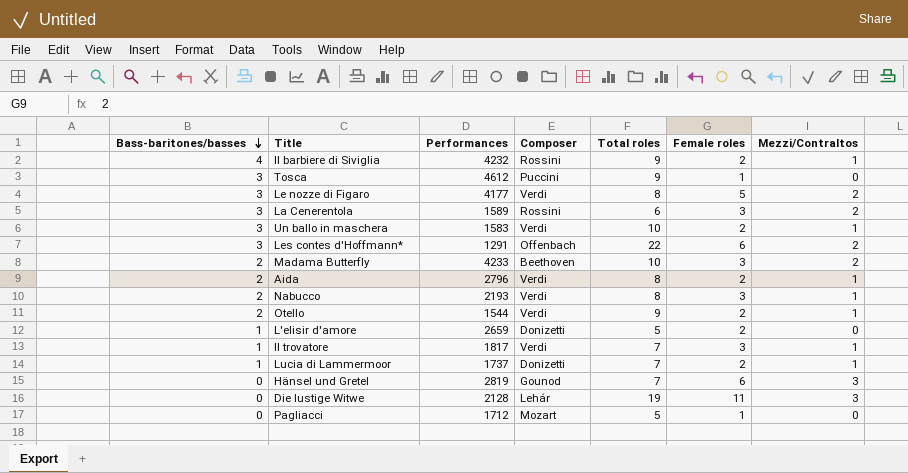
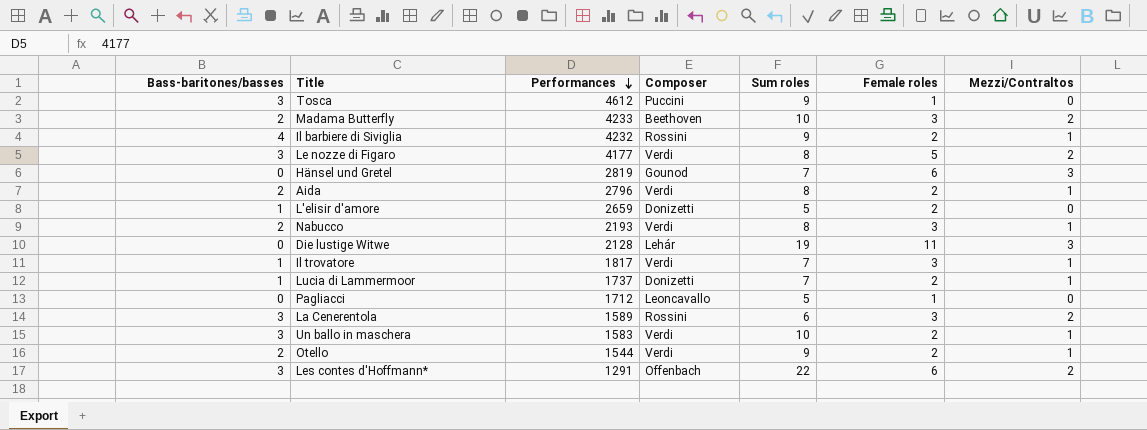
row order: Bass-baritones/basses descending -> Performances descending
column name: Total roles -> Sum roles
Pagliacci | Composer: Mozart -> Leoncavallo

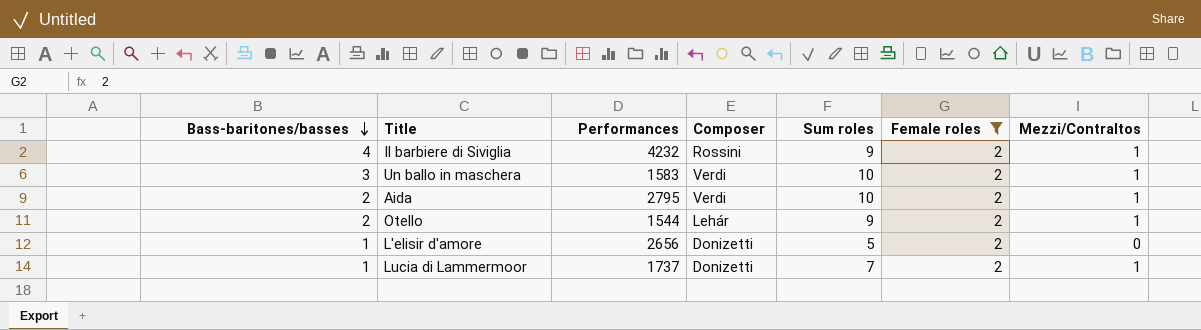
filter: none -> Female roles = 2
row order: Performances descending -> Bass-baritones/basses descending
Aida | Performances: 2796 -> 2795
Aida | Sum roles: 8 -> 10
Otello | Composer: Verdi -> Lehár
L'elisir d'amore | Performances: 2659 -> 2656

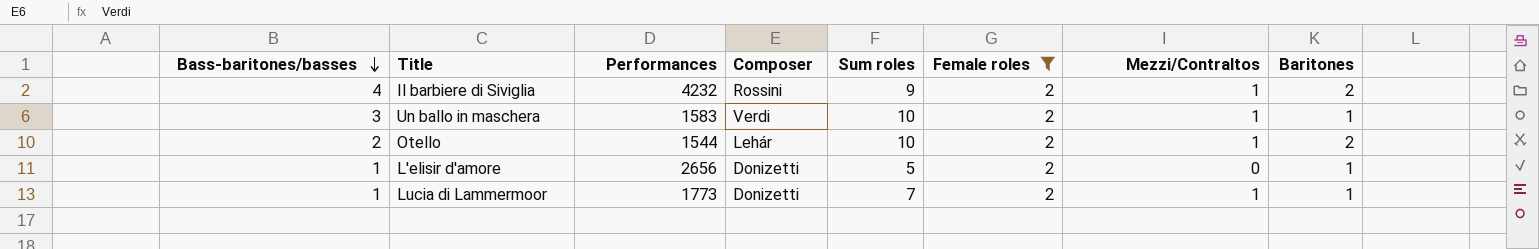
column Baritones | position: none -> 8
row Aida: 2 | 2795 | Verdi | 10 | 2 | 1 -> none
Otello | Sum roles: 9 -> 10
Lucia di Lammermoor | Performances: 1737 -> 1773

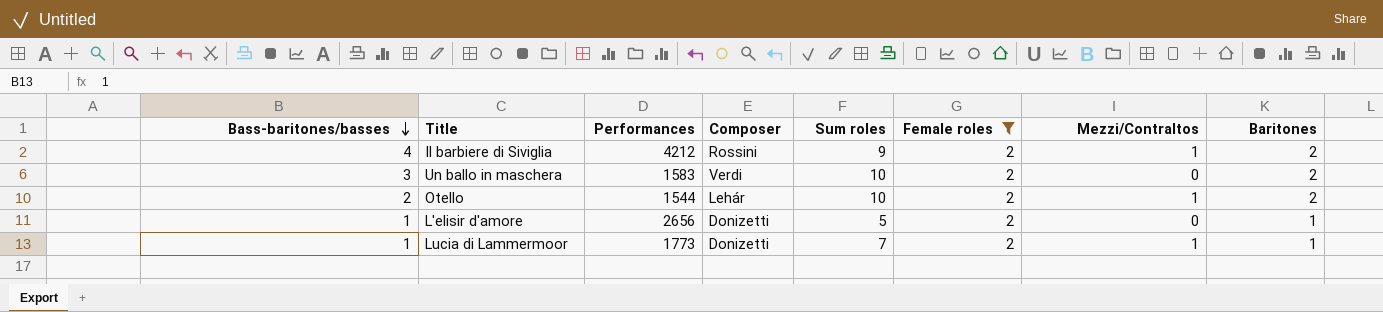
Il barbiere di Siviglia | Performances: 4232 -> 4212
Un ballo in maschera | Mezzi/Contraltos: 1 -> 0
Un ballo in maschera | Baritones: 1 -> 2

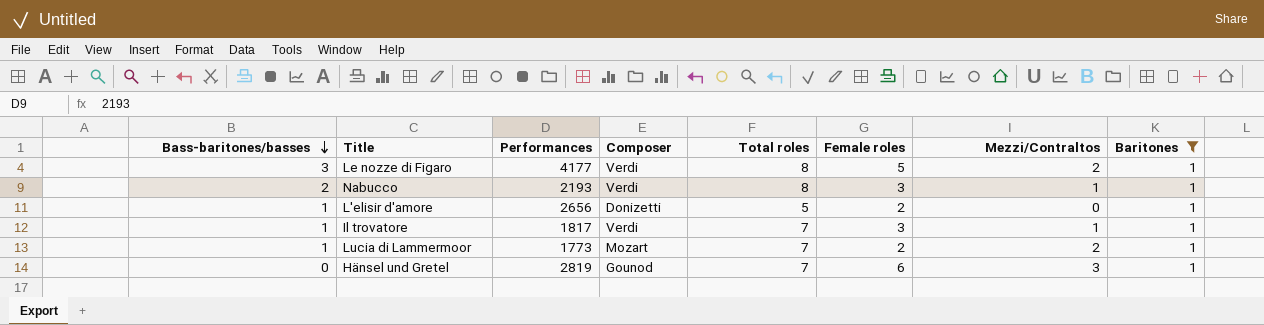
filter: Female roles = 2 -> Baritones = 1
column name: Sum roles -> Total roles
Lucia di Lammermoor | Composer: Donizetti -> Mozart
Lucia di Lammermoor | Mezzi/Contraltos: 1 -> 2

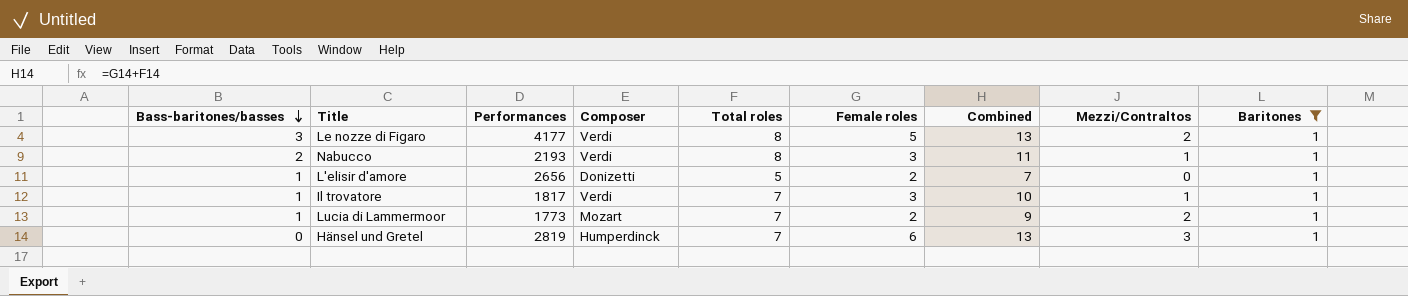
column Combined | formula: none -> [Total roles] + [Female roles]
Hänsel und Gretel | Composer: Gounod -> Humperdinck

